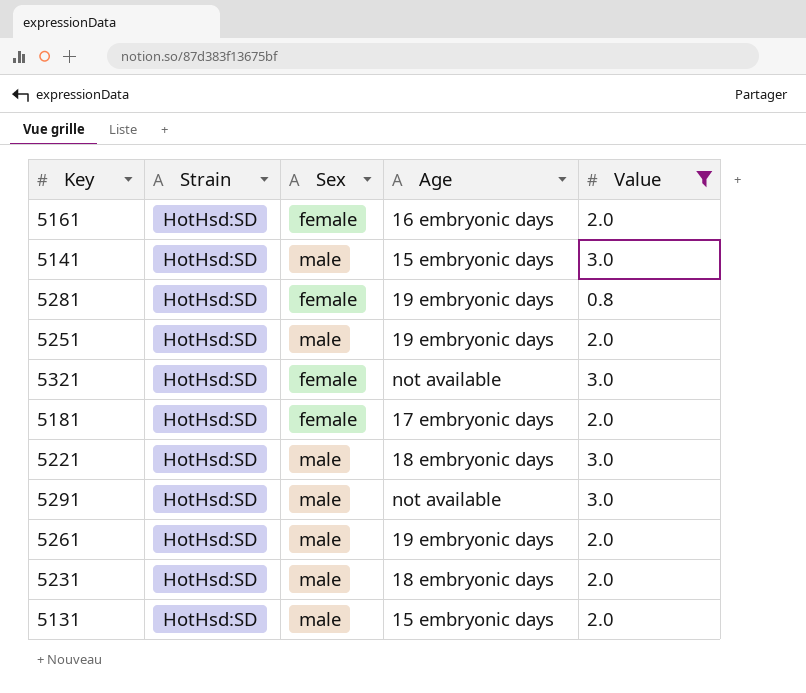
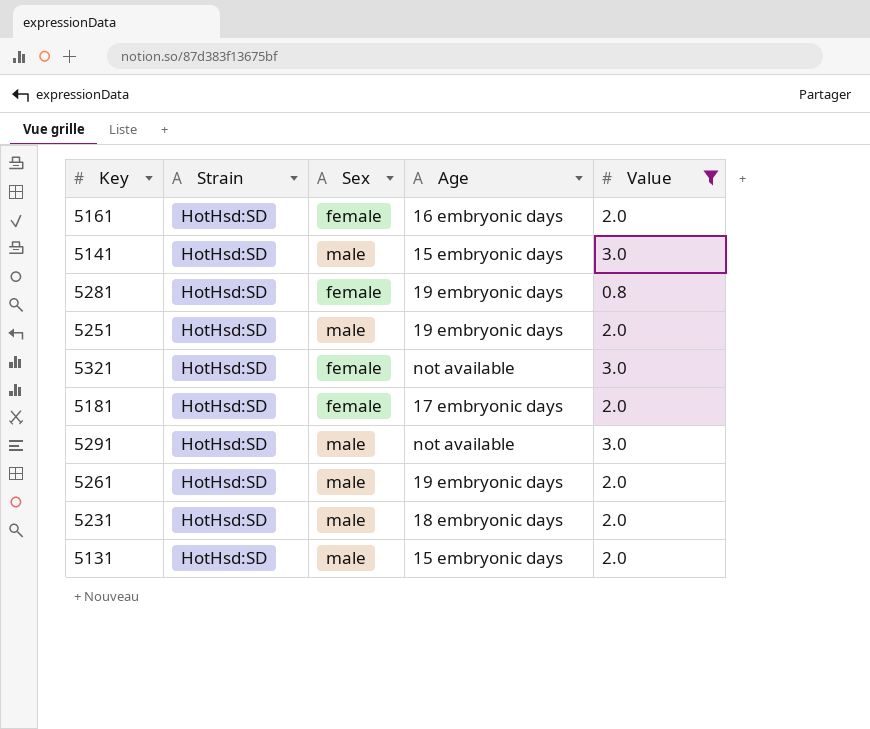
row 5221: HotHsd:SD | male | 18 embryonic days | 3.0 -> none

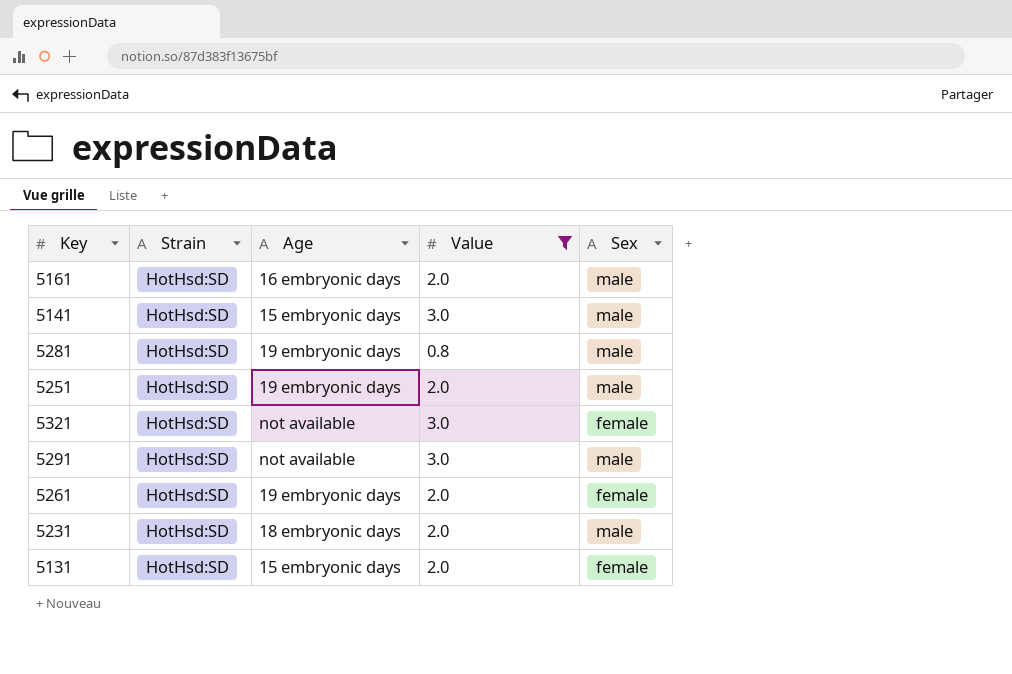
column Sex | position: 3 -> 5
row 5181: HotHsd:SD | female | 17 embryonic days | 2.0 -> none
5161 | Sex: female -> male
5281 | Sex: female -> male
5261 | Sex: male -> female
5131 | Sex: male -> female

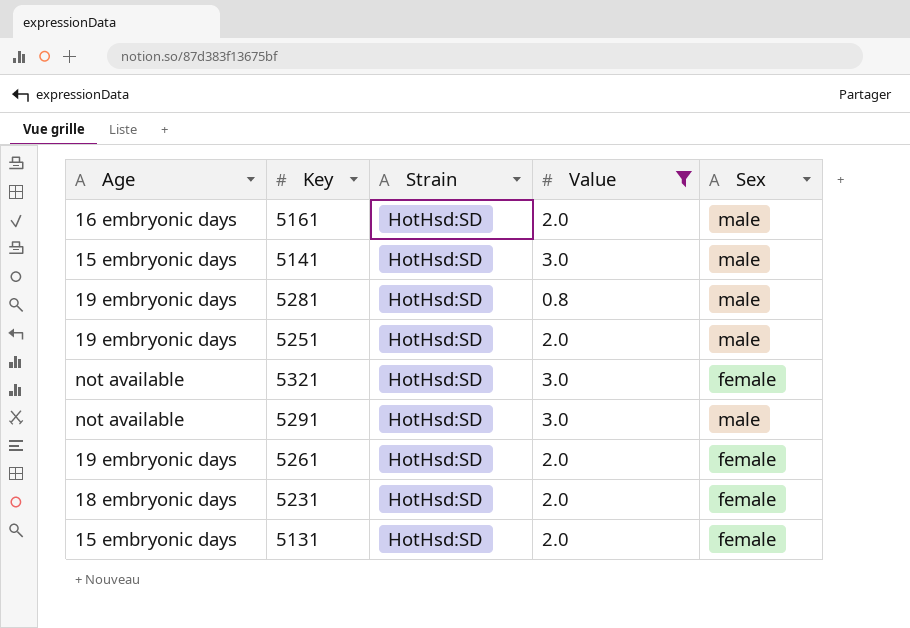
column Age | position: 3 -> 1
5231 | Sex: male -> female

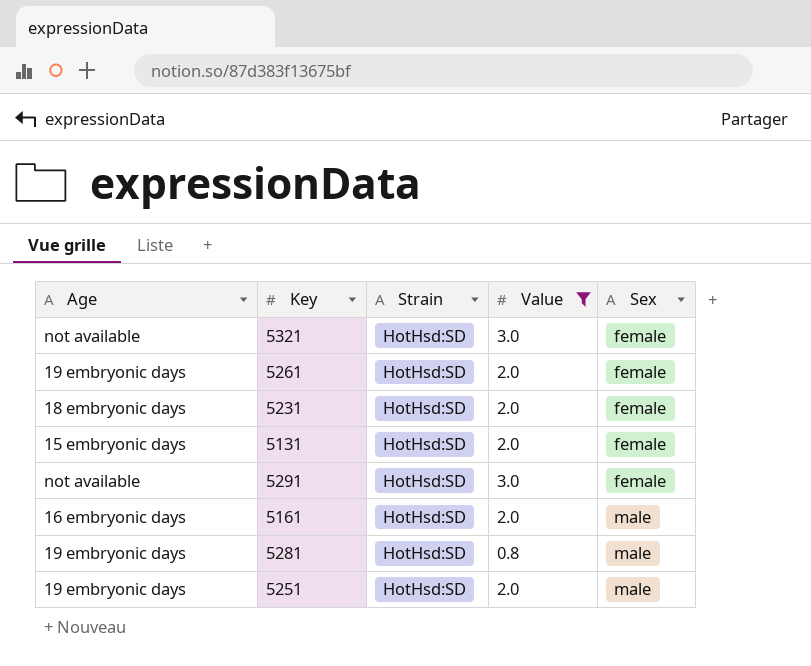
row order: none -> Sex ascending
row 5141: 15 embryonic days | HotHsd:SD | 3.0 | male -> none
5291 | Sex: male -> female

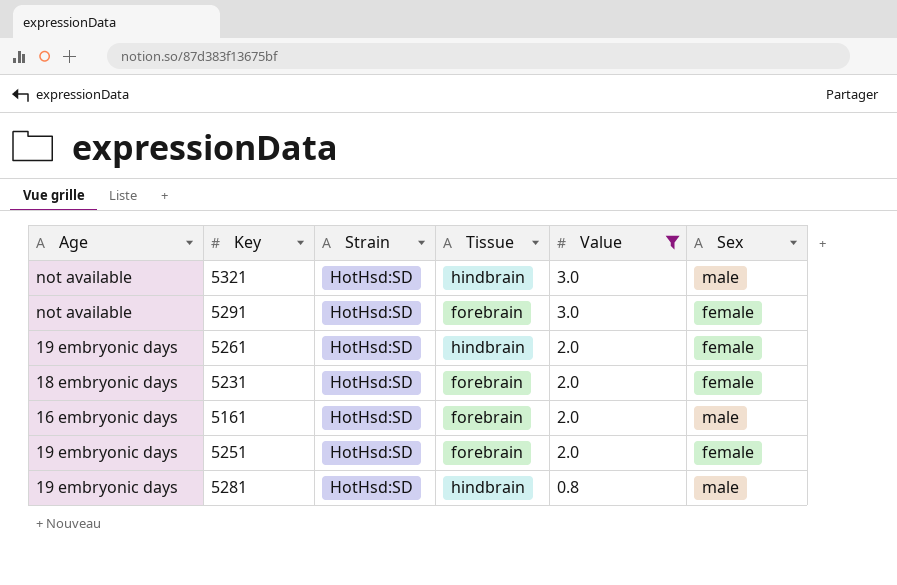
row order: Sex ascending -> Value descending
column Tissue | position: none -> 4
row 5131: 15 embryonic days | HotHsd:SD | 2.0 | female -> none
5321 | Sex: female -> male
5251 | Sex: male -> female

